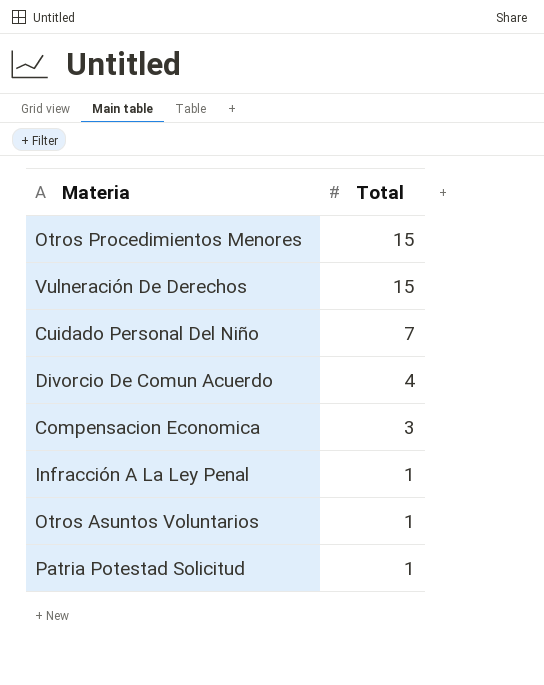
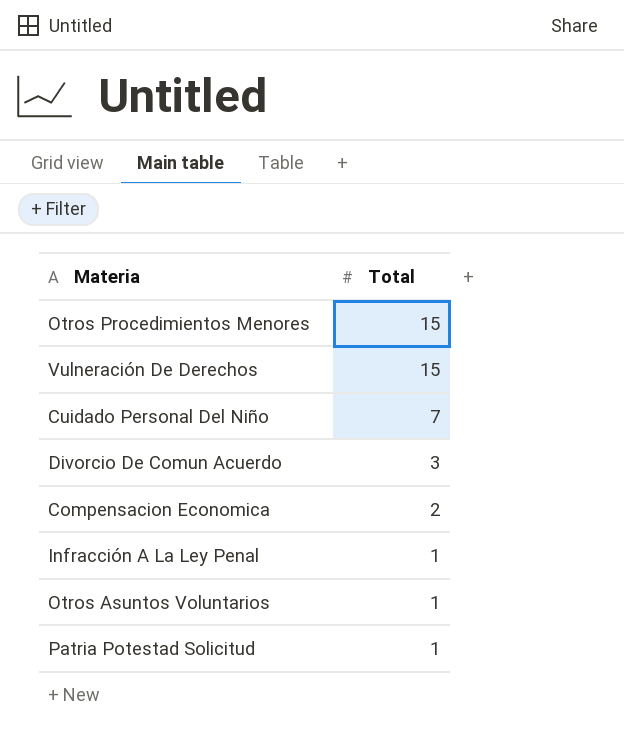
Divorcio De Comun Acuerdo | Total: 4 -> 3
Compensacion Economica | Total: 3 -> 2

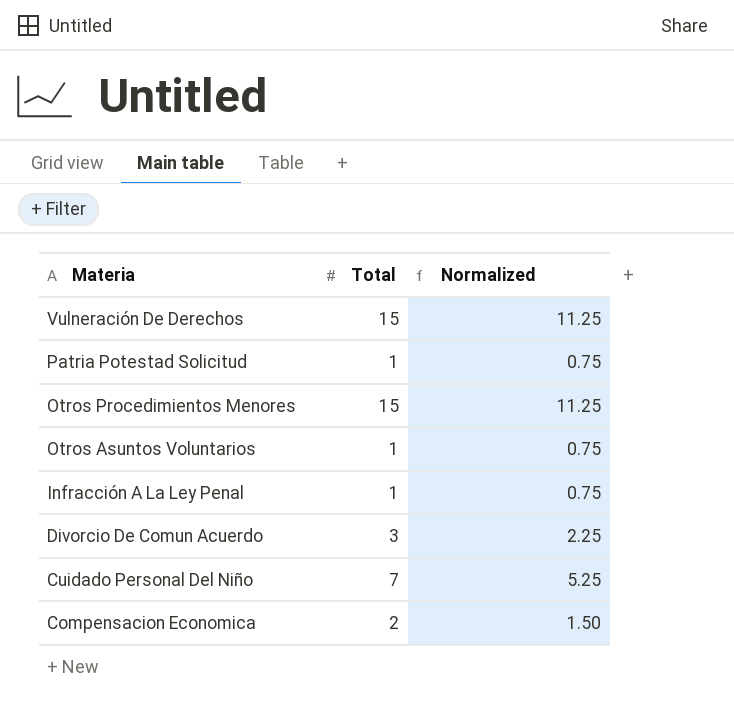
row order: Total descending -> Materia descending
column Normalized | formula: none -> [Total] * 0.75

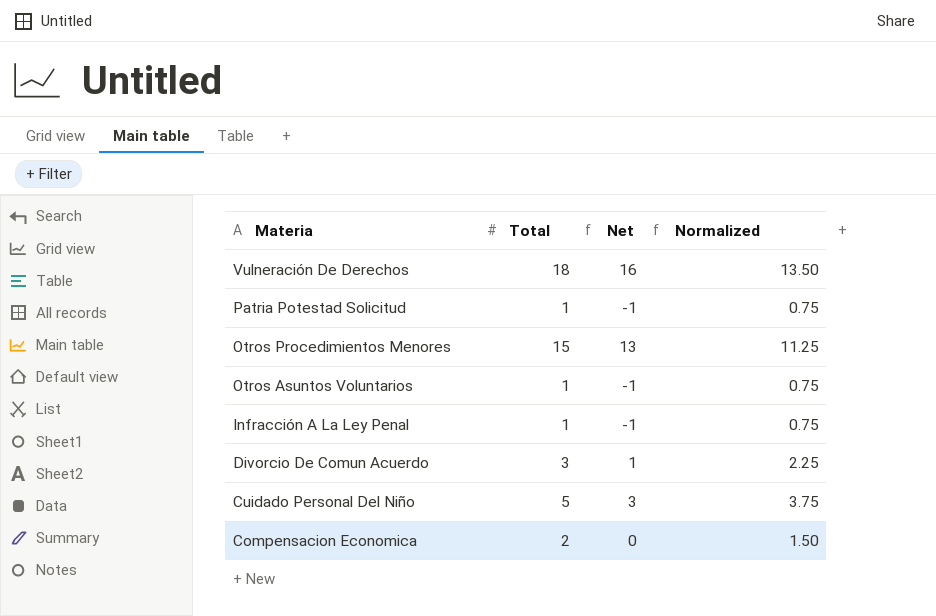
column Net | formula: none -> [Total] - 2
Vulneración De Derechos | Total: 15 -> 18
Vulneración De Derechos | Normalized: 11.25 -> 13.50
Cuidado Personal Del Niño | Total: 7 -> 5
Cuidado Personal Del Niño | Normalized: 5.25 -> 3.75

